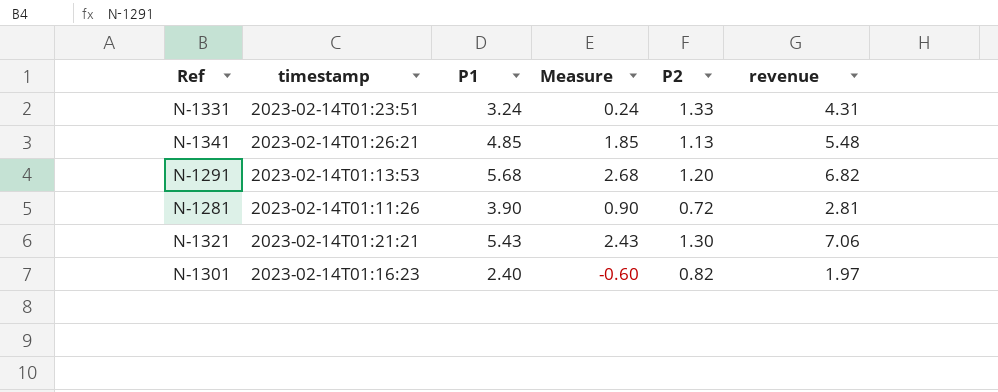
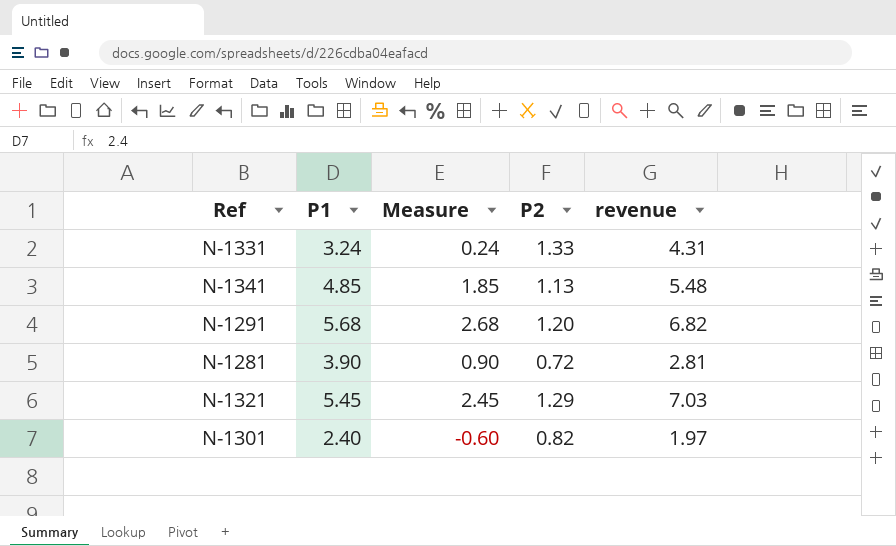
column timestamp | position: 2 -> none
N-1321 | P1: 5.43 -> 5.45
N-1321 | Measure: 2.43 -> 2.45
N-1321 | P2: 1.30 -> 1.29
N-1321 | revenue: 7.06 -> 7.03

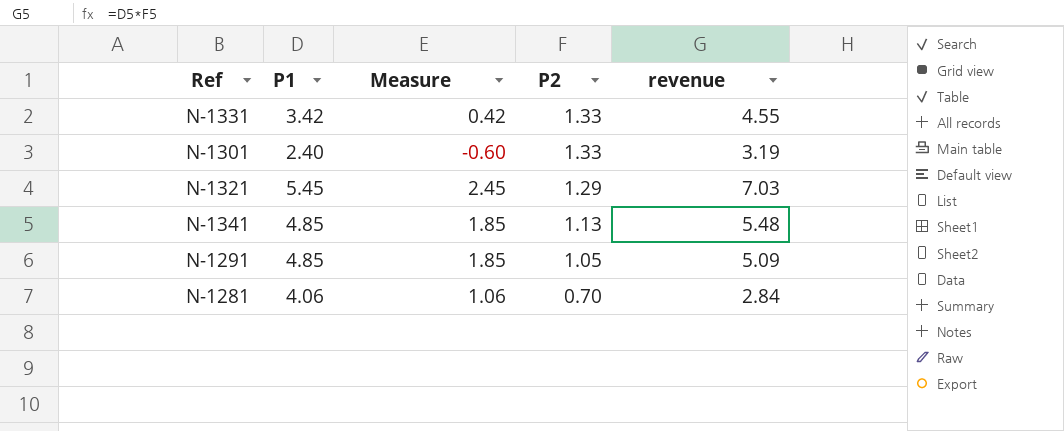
row order: none -> P2 descending
N-1331 | P1: 3.24 -> 3.42
N-1331 | Measure: 0.24 -> 0.42
N-1331 | revenue: 4.31 -> 4.55
N-1301 | P2: 0.82 -> 1.33
N-1301 | revenue: 1.97 -> 3.19
N-1291 | P1: 5.68 -> 4.85
N-1291 | Measure: 2.68 -> 1.85
N-1291 | P2: 1.20 -> 1.05
N-1291 | revenue: 6.82 -> 5.09
N-1281 | P1: 3.90 -> 4.06
N-1281 | Measure: 0.90 -> 1.06
N-1281 | P2: 0.72 -> 0.70
N-1281 | revenue: 2.81 -> 2.84

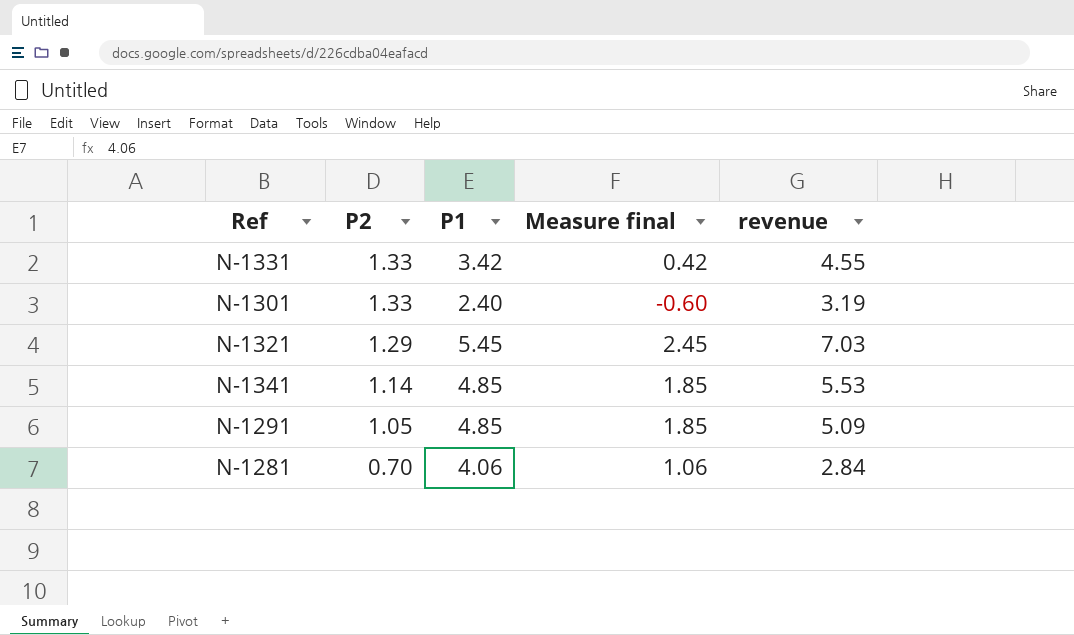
column P2 | position: 4 -> 2
column name: Measure -> Measure final
N-1341 | P2: 1.13 -> 1.14
N-1341 | revenue: 5.48 -> 5.53

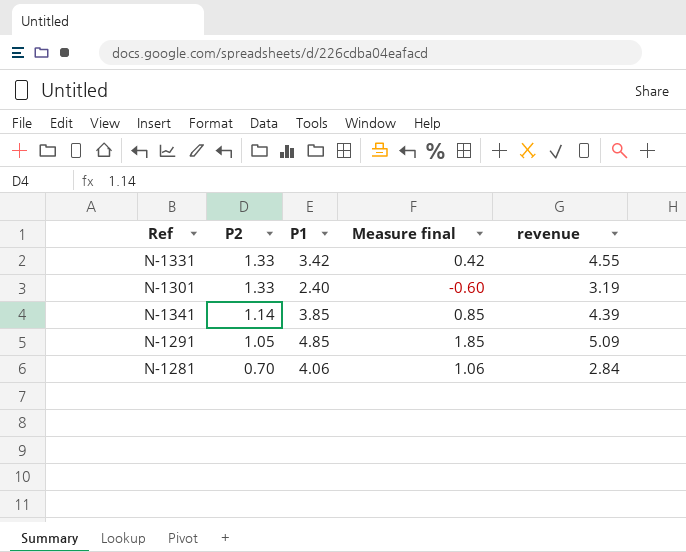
row N-1321: 1.29 | 5.45 | 2.45 | 7.03 -> none
N-1341 | P1: 4.85 -> 3.85
N-1341 | Measure final: 1.85 -> 0.85
N-1341 | revenue: 5.53 -> 4.39

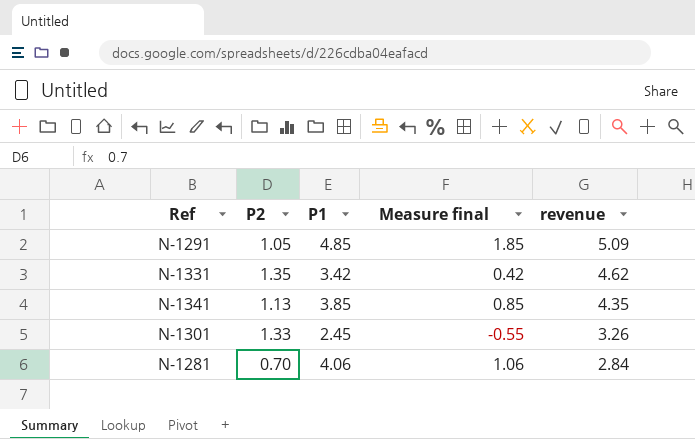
row order: P2 descending -> revenue descending
N-1331 | P2: 1.33 -> 1.35
N-1331 | revenue: 4.55 -> 4.62
N-1341 | P2: 1.14 -> 1.13
N-1341 | revenue: 4.39 -> 4.35
N-1301 | P1: 2.40 -> 2.45
N-1301 | Measure final: -0.60 -> -0.55
N-1301 | revenue: 3.19 -> 3.26

